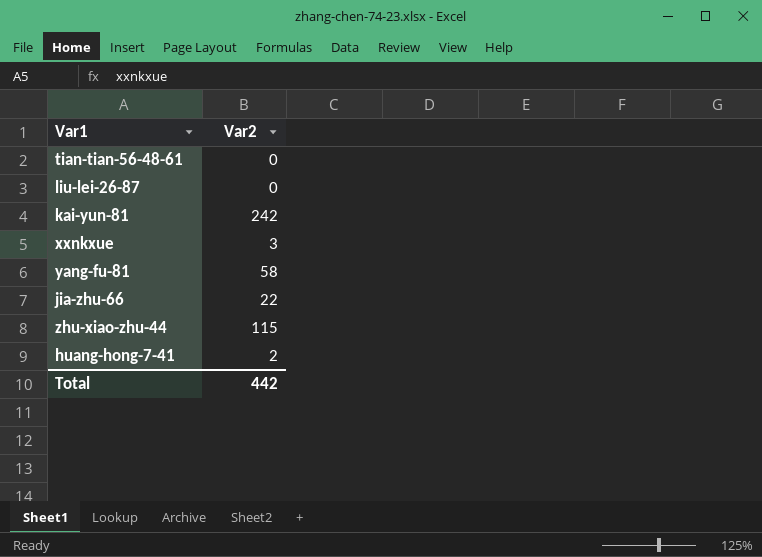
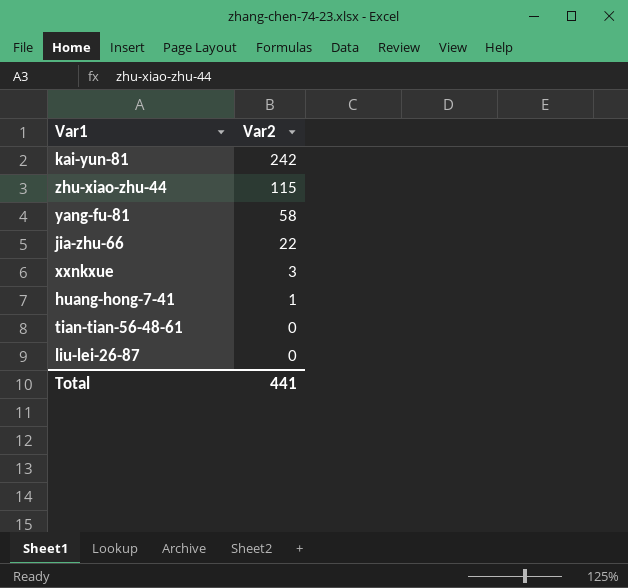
row order: none -> Var2 descending
huang-hong-7-41 | Var2: 2 -> 1
Total | Var2: 442 -> 441

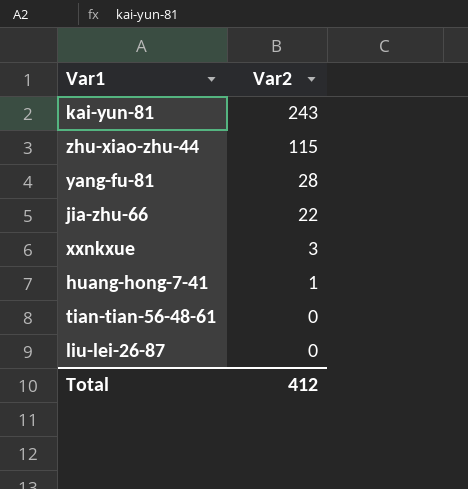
kai-yun-81 | Var2: 242 -> 243
yang-fu-81 | Var2: 58 -> 28
Total | Var2: 441 -> 412

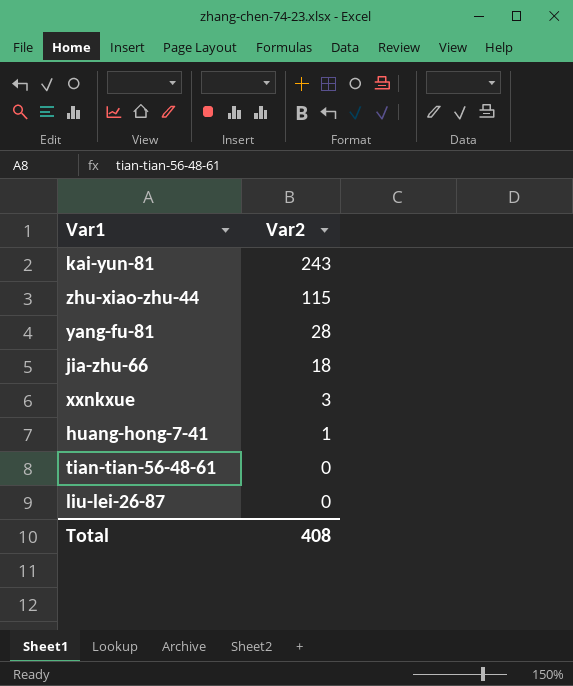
jia-zhu-66 | Var2: 22 -> 18
Total | Var2: 412 -> 408

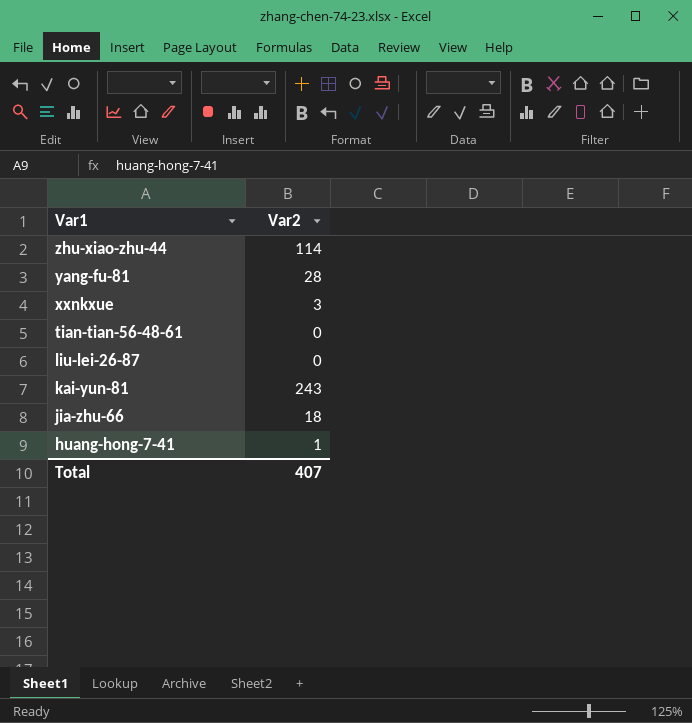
row order: Var2 descending -> Var1 descending
zhu-xiao-zhu-44 | Var2: 115 -> 114
Total | Var2: 408 -> 407

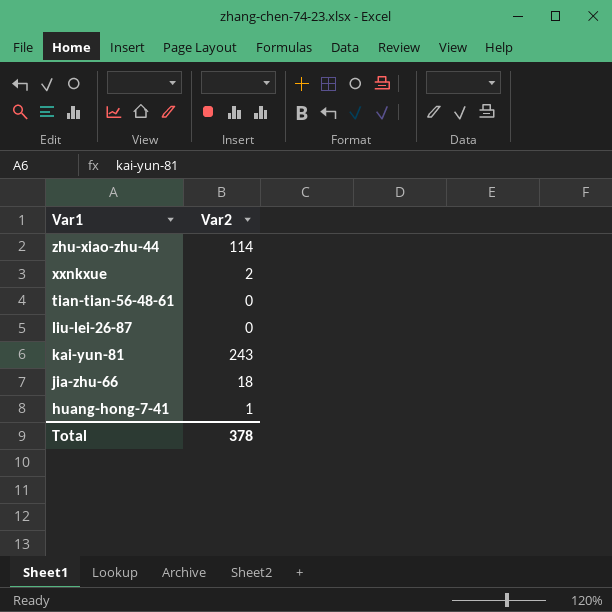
row yang-fu-81: 28 -> none
xxnkxue | Var2: 3 -> 2
Total | Var2: 407 -> 378

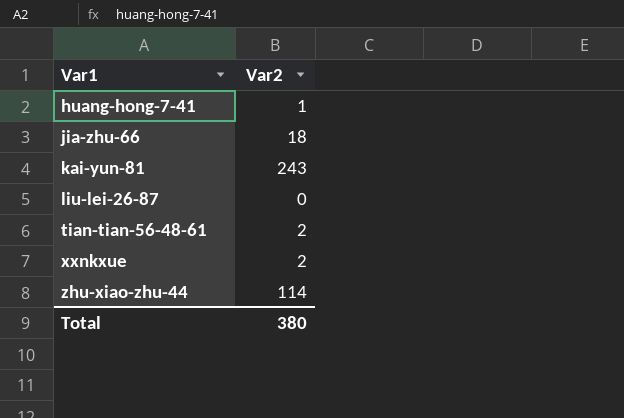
row order: Var1 descending -> Var1 ascending
tian-tian-56-48-61 | Var2: 0 -> 2
Total | Var2: 378 -> 380

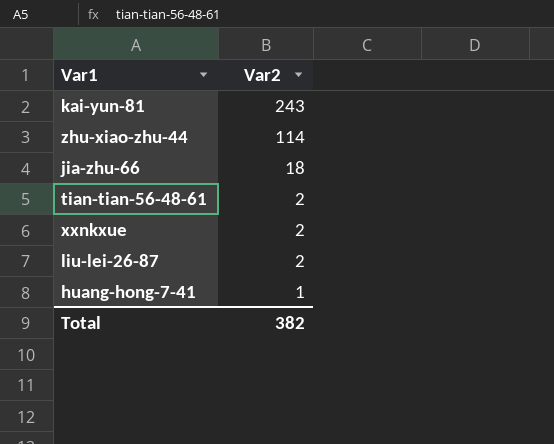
row order: Var1 ascending -> Var2 descending
liu-lei-26-87 | Var2: 0 -> 2
Total | Var2: 380 -> 382

